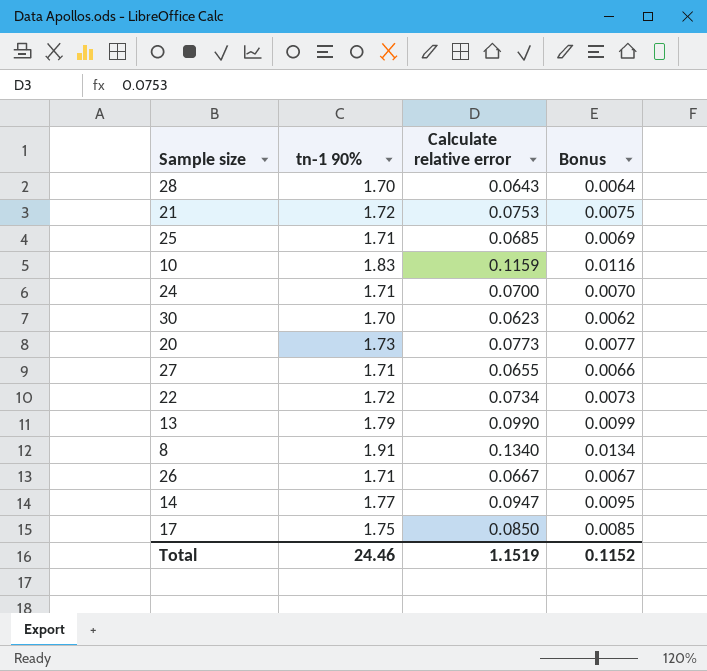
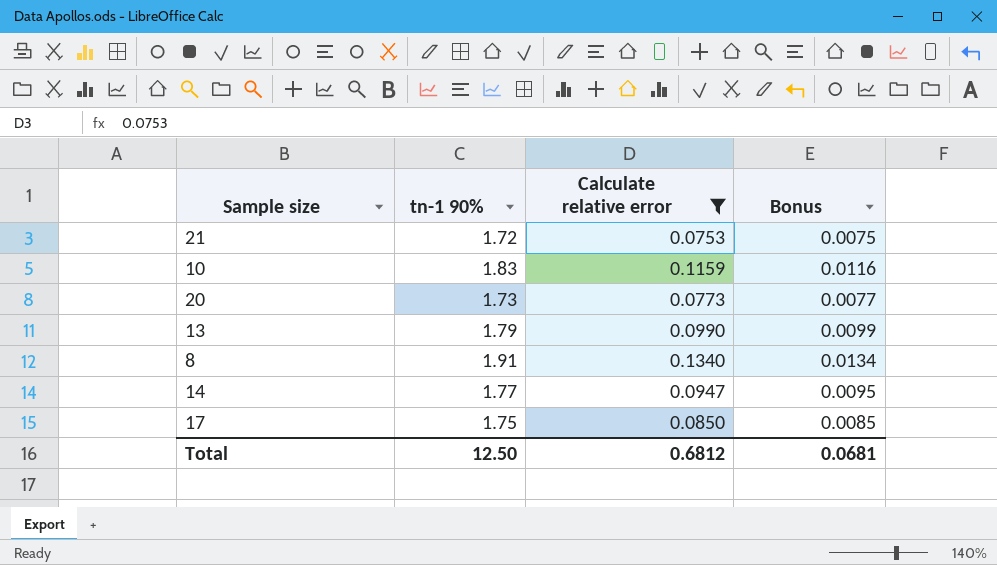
filter: none -> Calculate relative error >= 0.0753
Total | tn-1 90%: 24.46 -> 12.50
Total | Calculate relative error: 1.1519 -> 0.6812
Total | Bonus: 0.1152 -> 0.0681

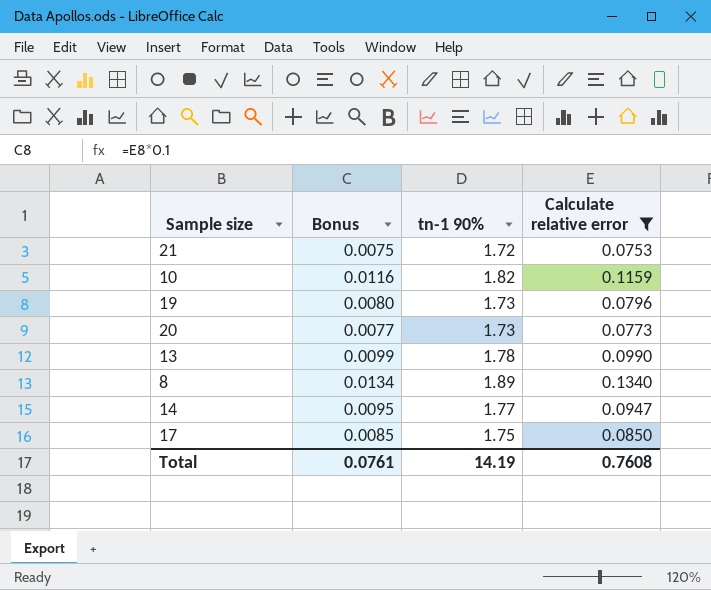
column Bonus | position: 4 -> 2
10 | tn-1 90%: 1.83 -> 1.82
row 19: none -> 0.0080 | 1.73 | 0.0796
13 | tn-1 90%: 1.79 -> 1.78
8 | tn-1 90%: 1.91 -> 1.89
Total | Bonus: 0.0681 -> 0.0761
Total | tn-1 90%: 12.50 -> 14.19
Total | Calculate relative error: 0.6812 -> 0.7608

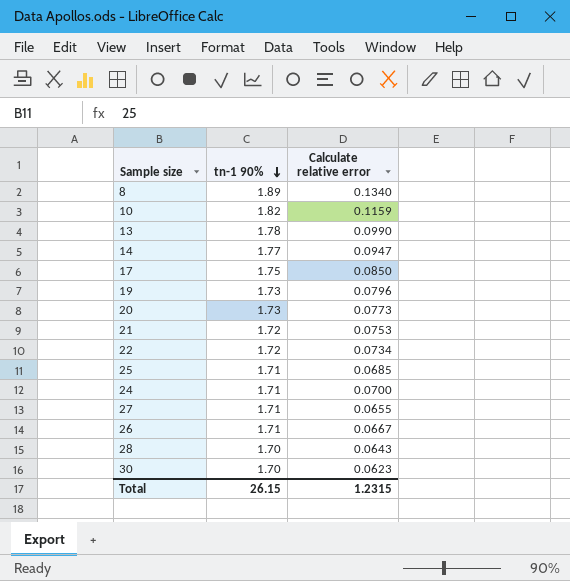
filter: Calculate relative error >= 0.0753 -> none
row order: none -> tn-1 90% descending
column Bonus | formula: [Calculate relative error] * 0.1 -> none
Total | tn-1 90%: 14.19 -> 26.15
Total | Calculate relative error: 0.7608 -> 1.2315

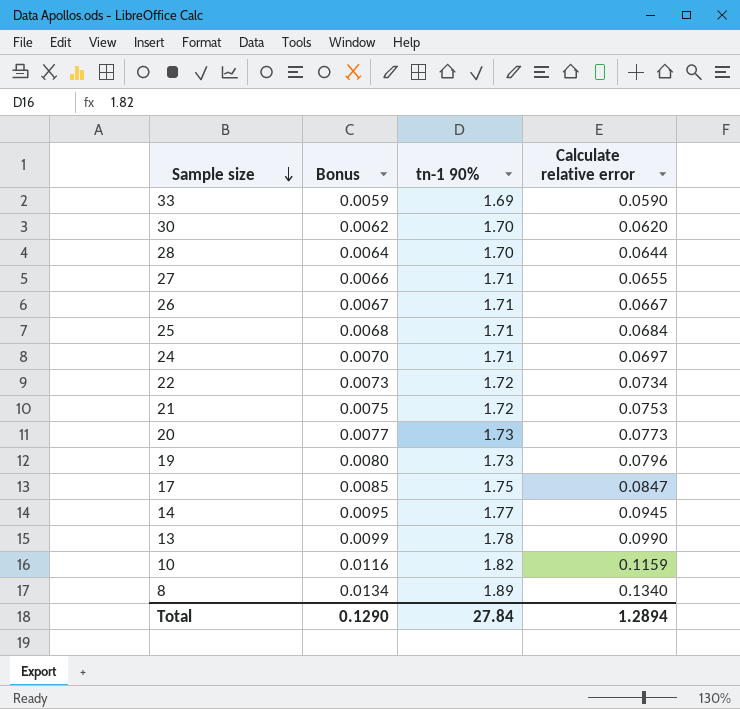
row order: tn-1 90% descending -> Sample size descending
column Bonus | formula: none -> [Calculate relative error] * 0.1
row 33: none -> 0.0059 | 1.69 | 0.0590
30 | Calculate relative error: 0.0623 -> 0.0620
28 | Calculate relative error: 0.0643 -> 0.0644
25 | Calculate relative error: 0.0685 -> 0.0684
24 | Calculate relative error: 0.0700 -> 0.0697
17 | Calculate relative error: 0.0850 -> 0.0847
14 | Calculate relative error: 0.0947 -> 0.0945
Total | tn-1 90%: 26.15 -> 27.84
Total | Calculate relative error: 1.2315 -> 1.2894

